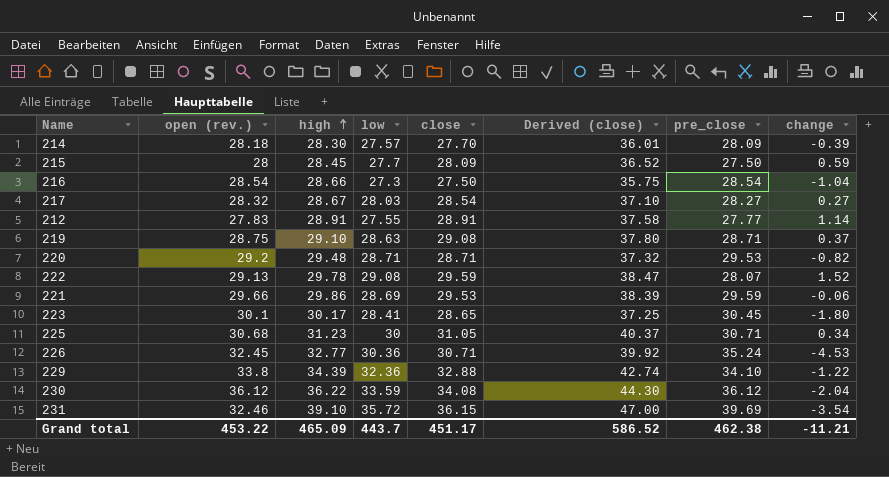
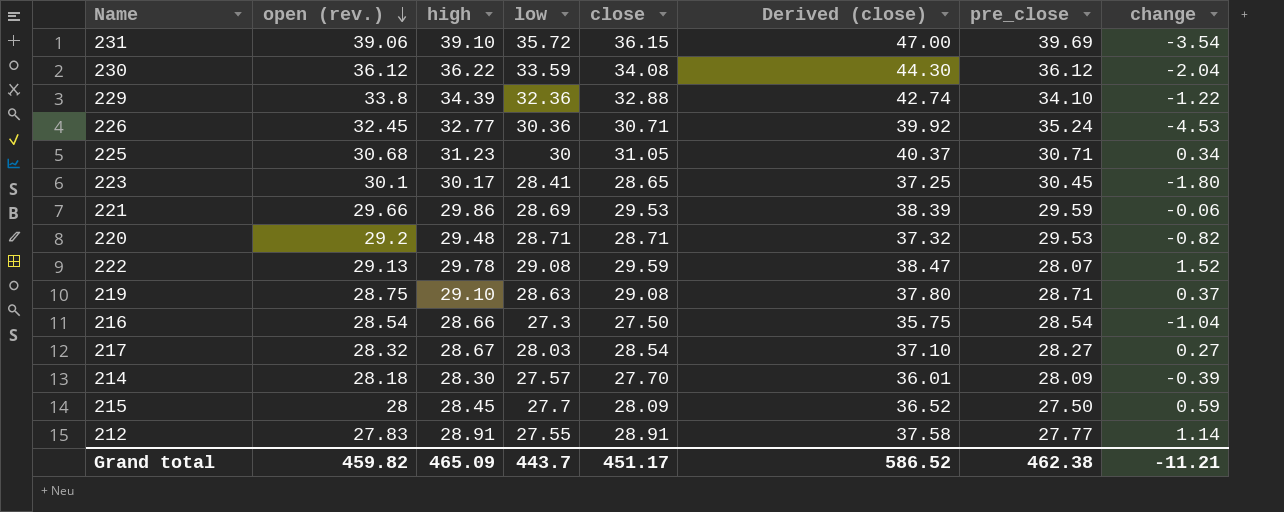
row order: high ascending -> open (rev.) descending
231 | open (rev.): 32.46 -> 39.06
Grand total | open (rev.): 453.22 -> 459.82

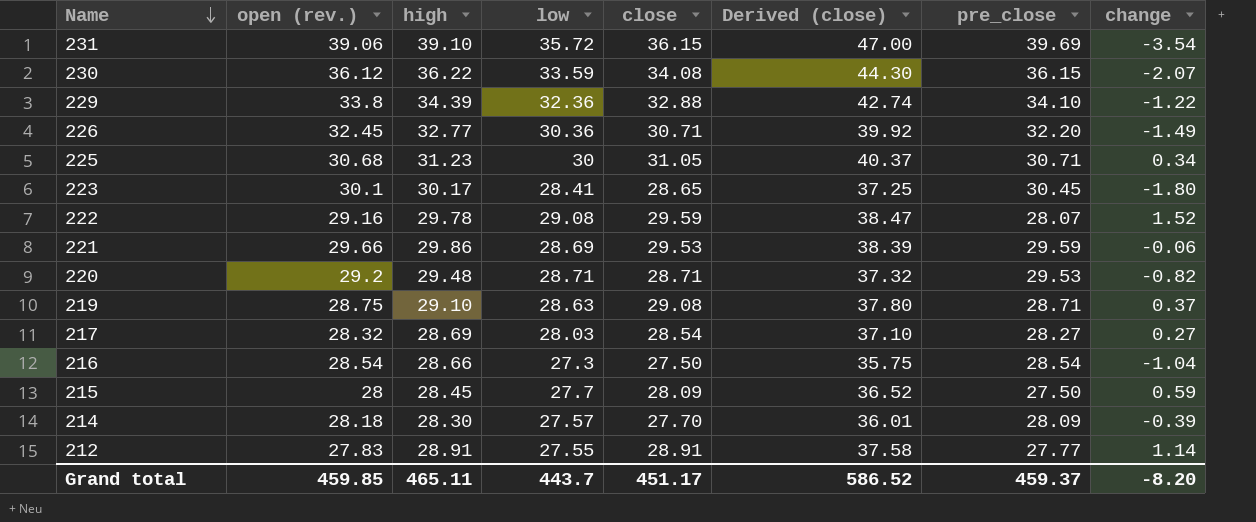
row order: open (rev.) descending -> Name descending
230 | pre_close: 36.12 -> 36.15
230 | change: -2.04 -> -2.07
226 | pre_close: 35.24 -> 32.20
226 | change: -4.53 -> -1.49
222 | open (rev.): 29.13 -> 29.16
217 | high: 28.67 -> 28.69
Grand total | open (rev.): 459.82 -> 459.85
Grand total | high: 465.09 -> 465.11
Grand total | pre_close: 462.38 -> 459.37
Grand total | change: -11.21 -> -8.20

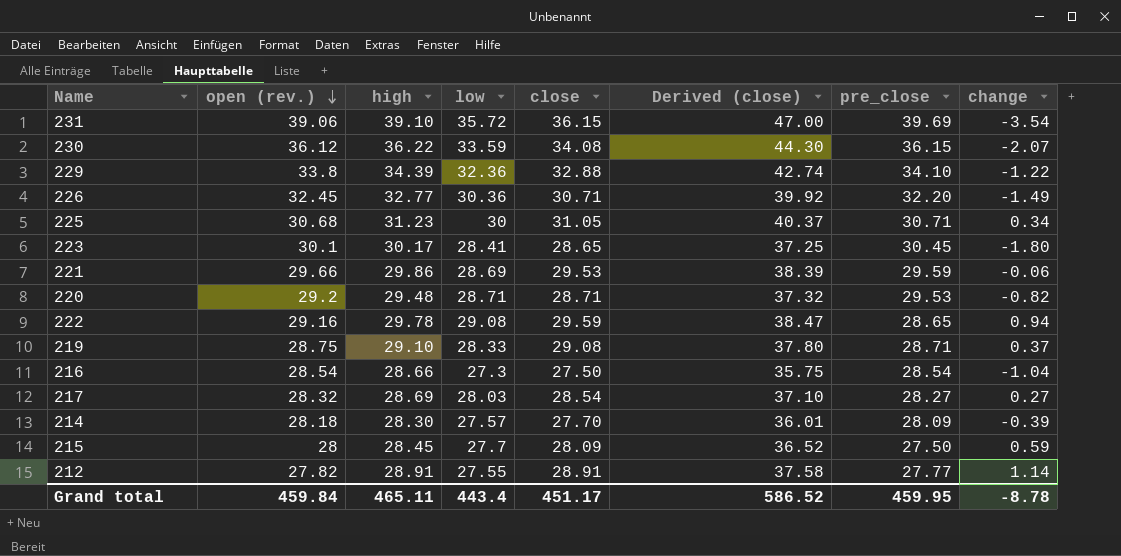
row order: Name descending -> open (rev.) descending
222 | pre_close: 28.07 -> 28.65
222 | change: 1.52 -> 0.94
219 | low: 28.63 -> 28.33
212 | open (rev.): 27.83 -> 27.82
Grand total | open (rev.): 459.85 -> 459.84
Grand total | low: 443.7 -> 443.4
Grand total | pre_close: 459.37 -> 459.95
Grand total | change: -8.20 -> -8.78

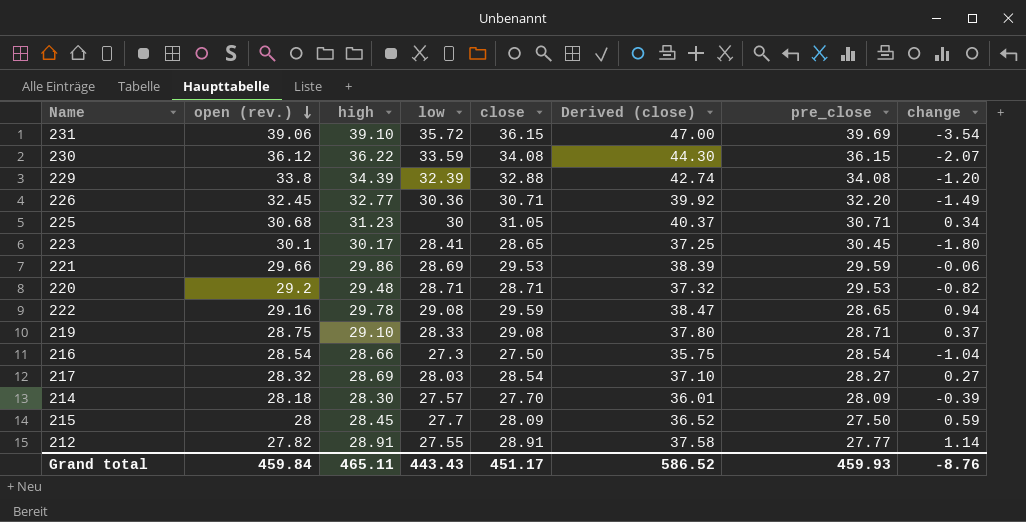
229 | low: 32.36 -> 32.39
229 | pre_close: 34.10 -> 34.08
229 | change: -1.22 -> -1.20
Grand total | low: 443.4 -> 443.43
Grand total | pre_close: 459.95 -> 459.93
Grand total | change: -8.78 -> -8.76

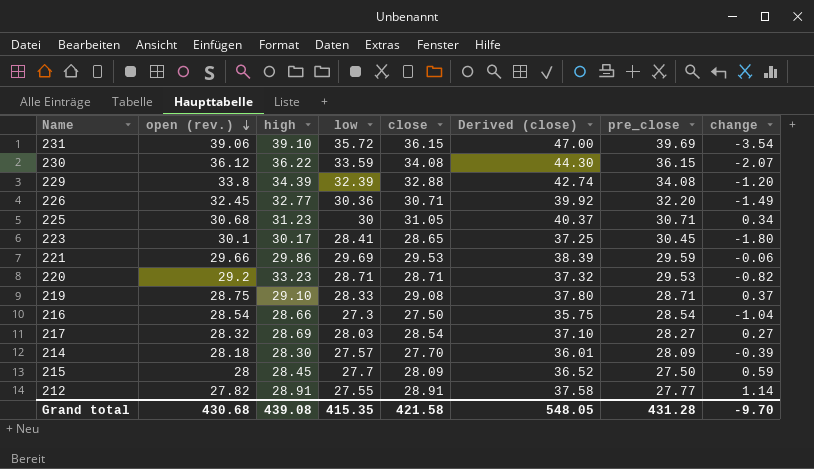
row 222: 29.16 | 29.78 | 29.08 | 29.59 | 38.47 | 28.65 | 0.94 -> none
221 | low: 28.69 -> 29.69
220 | high: 29.48 -> 33.23
Grand total | open (rev.): 459.84 -> 430.68
Grand total | high: 465.11 -> 439.08
Grand total | low: 443.43 -> 415.35
Grand total | close: 451.17 -> 421.58
Grand total | Derived (close): 586.52 -> 548.05
Grand total | pre_close: 459.93 -> 431.28
Grand total | change: -8.76 -> -9.70

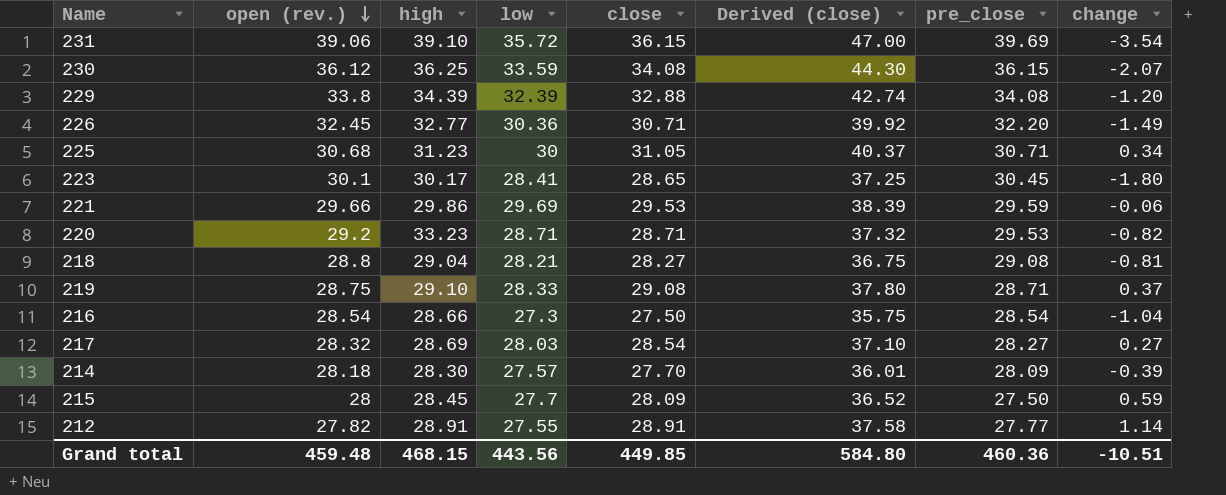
230 | high: 36.22 -> 36.25
row 218: none -> 28.8 | 29.04 | 28.21 | 28.27 | 36.75 | 29.08 | -0.81
Grand total | open (rev.): 430.68 -> 459.48
Grand total | high: 439.08 -> 468.15
Grand total | low: 415.35 -> 443.56
Grand total | close: 421.58 -> 449.85
Grand total | Derived (close): 548.05 -> 584.80
Grand total | pre_close: 431.28 -> 460.36
Grand total | change: -9.70 -> -10.51

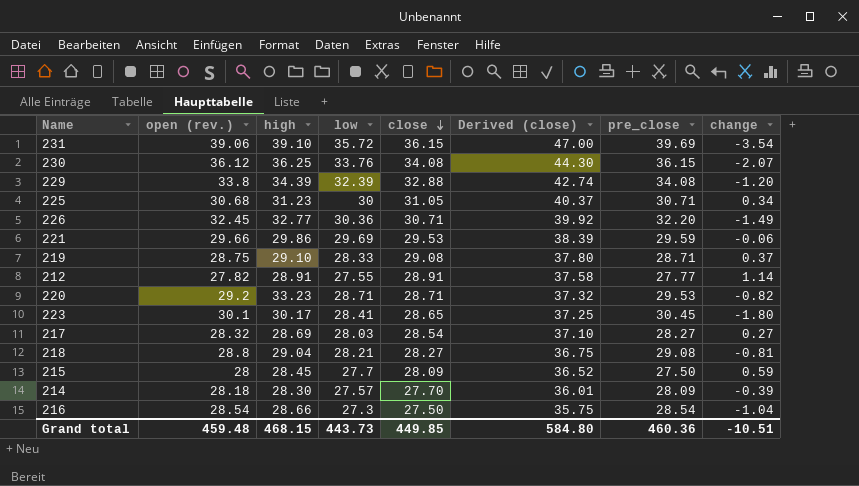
row order: open (rev.) descending -> close descending
230 | low: 33.59 -> 33.76
Grand total | low: 443.56 -> 443.73

